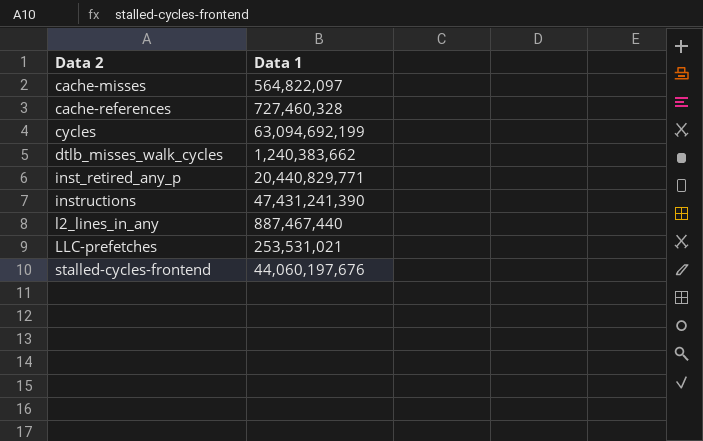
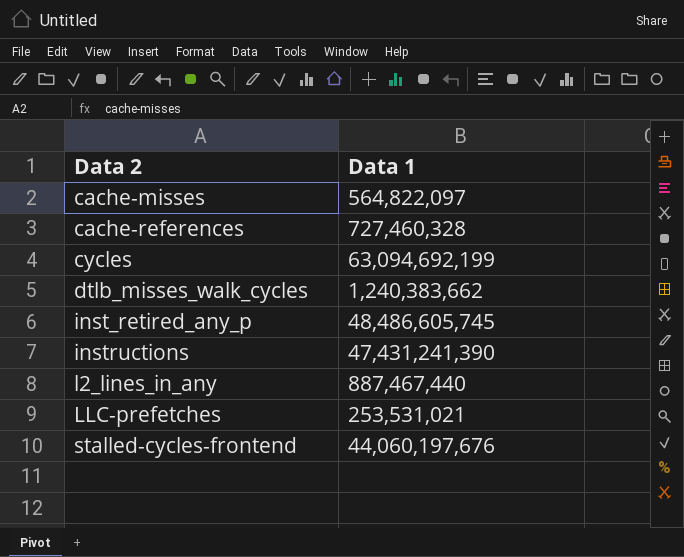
inst_retired_any_p | Data 1: 20,440,829,771 -> 48,486,605,745

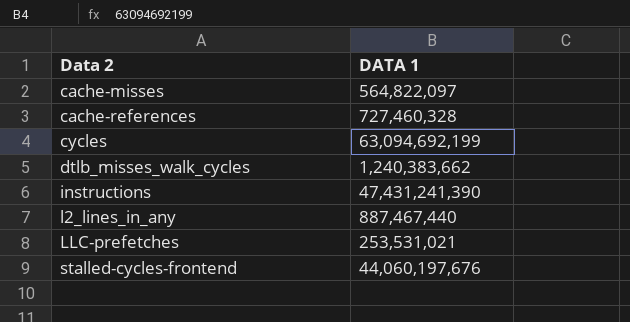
column name: Data 1 -> DATA 1
row inst_retired_any_p: 48,486,605,745 -> none

